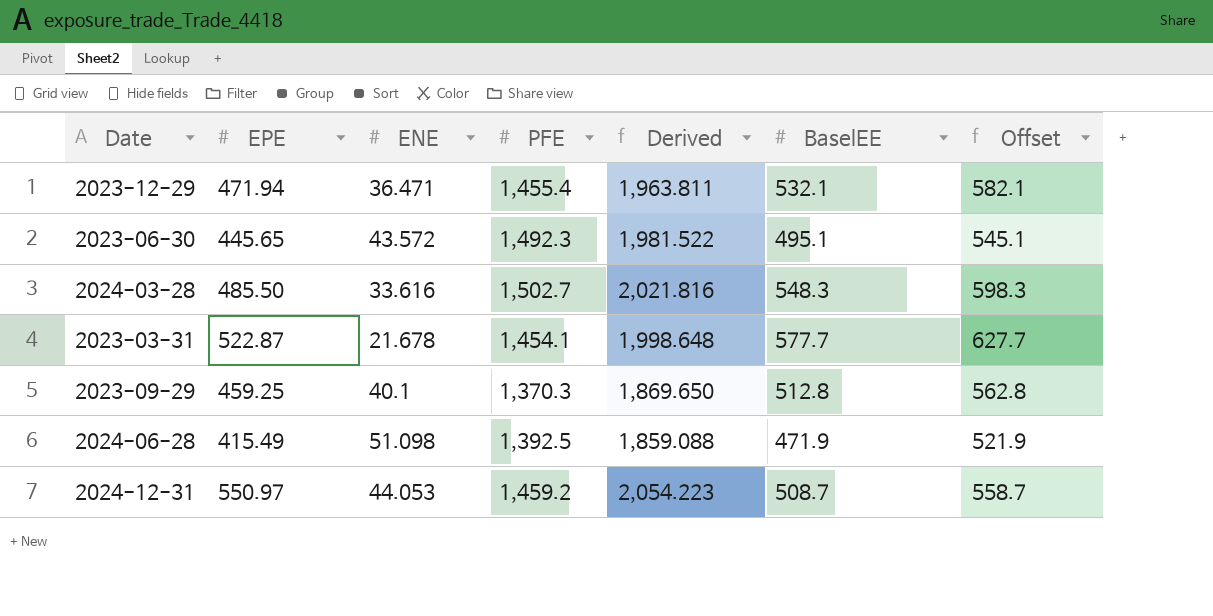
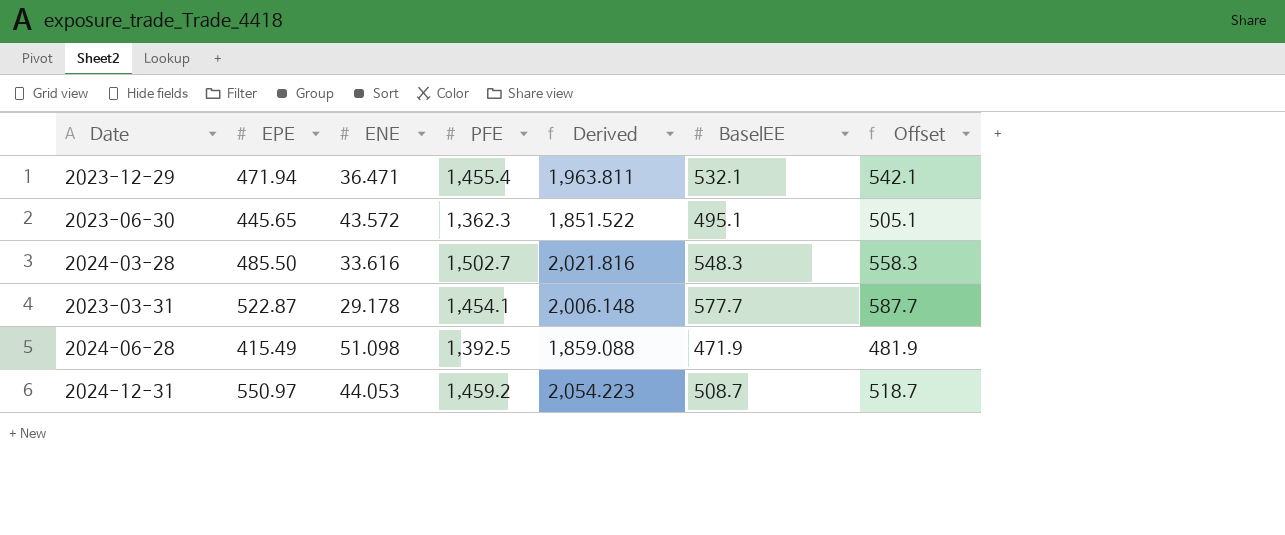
column Offset | formula: [BaselEE] + 50 -> [BaselEE] + 10
row 2023-09-29: 459.25 | 40.1 | 1,370.3 | 1,869.650 | 512.8 | 562.8 -> none
2023-06-30 | PFE: 1,492.3 -> 1,362.3
2023-06-30 | Derived: 1,981.522 -> 1,851.522
2023-03-31 | ENE: 21.678 -> 29.178
2023-03-31 | Derived: 1,998.648 -> 2,006.148

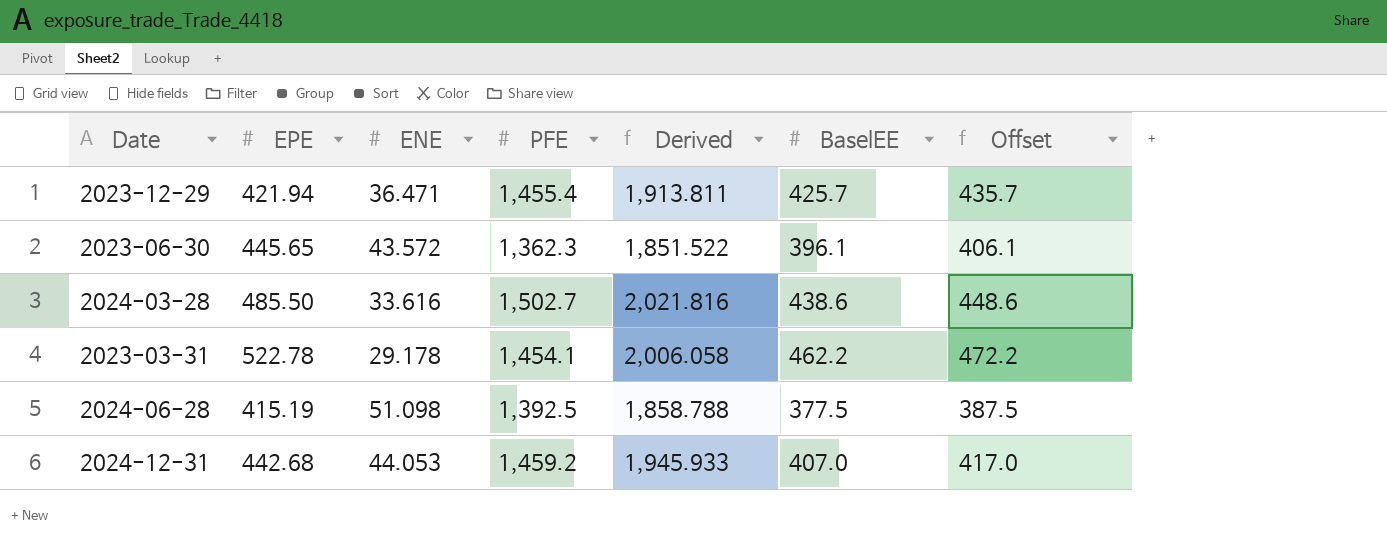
2023-12-29 | EPE: 471.94 -> 421.94
2023-12-29 | Derived: 1,963.811 -> 1,913.811
2023-12-29 | BaselEE: 532.1 -> 425.7
2023-12-29 | Offset: 542.1 -> 435.7
2023-06-30 | BaselEE: 495.1 -> 396.1
2023-06-30 | Offset: 505.1 -> 406.1
2024-03-28 | BaselEE: 548.3 -> 438.6
2024-03-28 | Offset: 558.3 -> 448.6
2023-03-31 | EPE: 522.87 -> 522.78
2023-03-31 | Derived: 2,006.148 -> 2,006.058
2023-03-31 | BaselEE: 577.7 -> 462.2
2023-03-31 | Offset: 587.7 -> 472.2
2024-06-28 | EPE: 415.49 -> 415.19
2024-06-28 | Derived: 1,859.088 -> 1,858.788
2024-06-28 | BaselEE: 471.9 -> 377.5
2024-06-28 | Offset: 481.9 -> 387.5
2024-12-31 | EPE: 550.97 -> 442.68
2024-12-31 | Derived: 2,054.223 -> 1,945.933
2024-12-31 | BaselEE: 508.7 -> 407.0
2024-12-31 | Offset: 518.7 -> 417.0

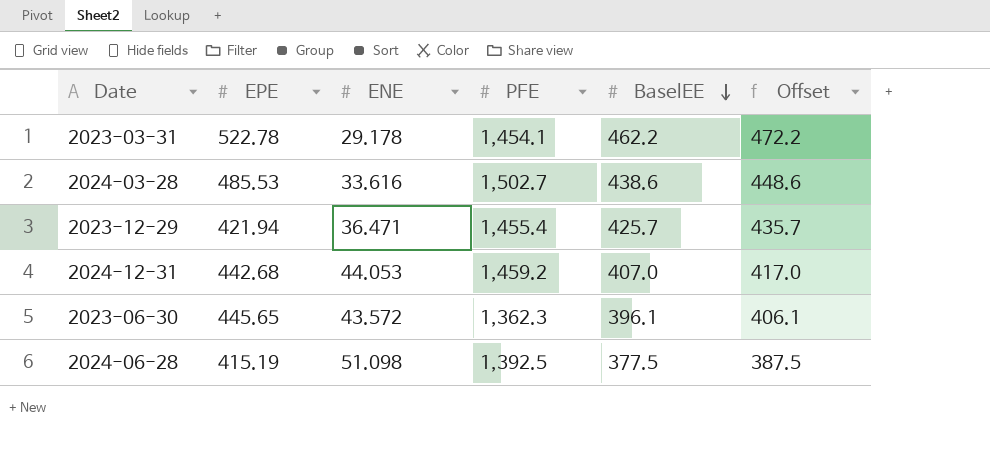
row order: none -> BaselEE descending
column Derived | formula: [EPE] + [ENE] + [PFE] -> none
2024-03-28 | EPE: 485.50 -> 485.53

